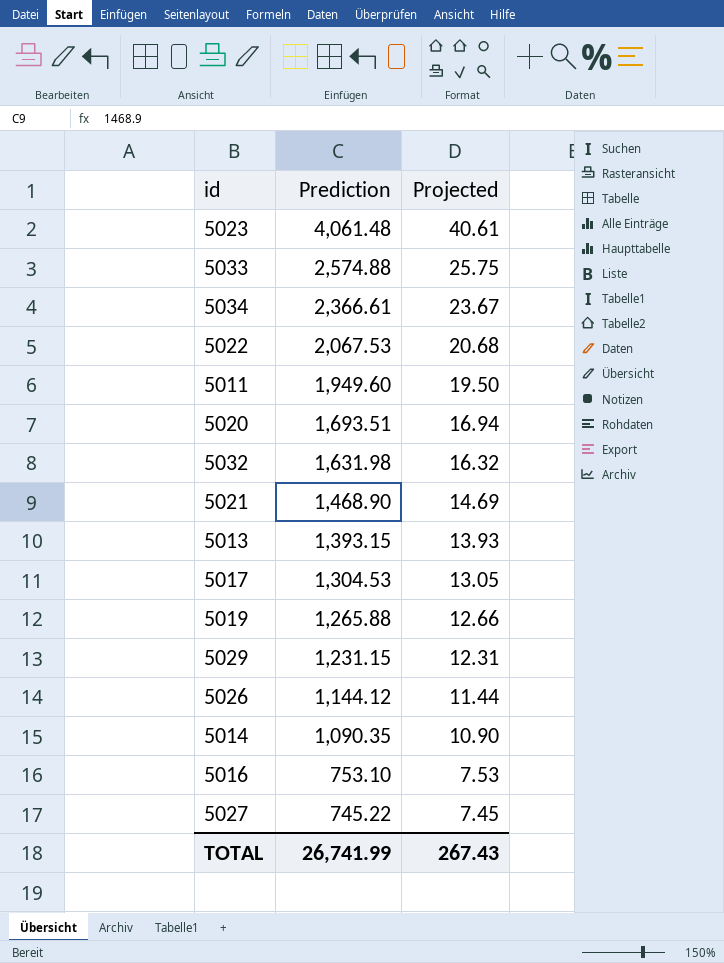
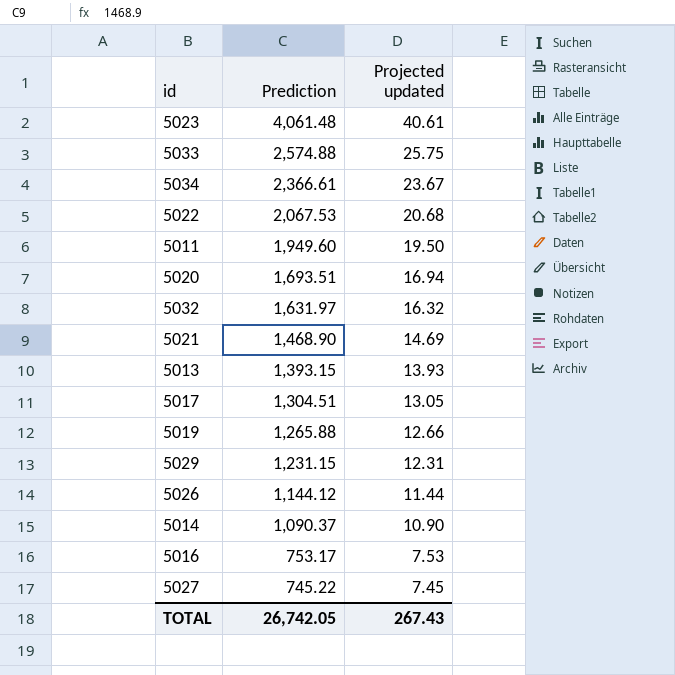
column name: Projected -> Projected updated
5032 | Prediction: 1,631.98 -> 1,631.97
5017 | Prediction: 1,304.53 -> 1,304.51
5014 | Prediction: 1,090.35 -> 1,090.37
5016 | Prediction: 753.10 -> 753.17
TOTAL | Prediction: 26,741.99 -> 26,742.05

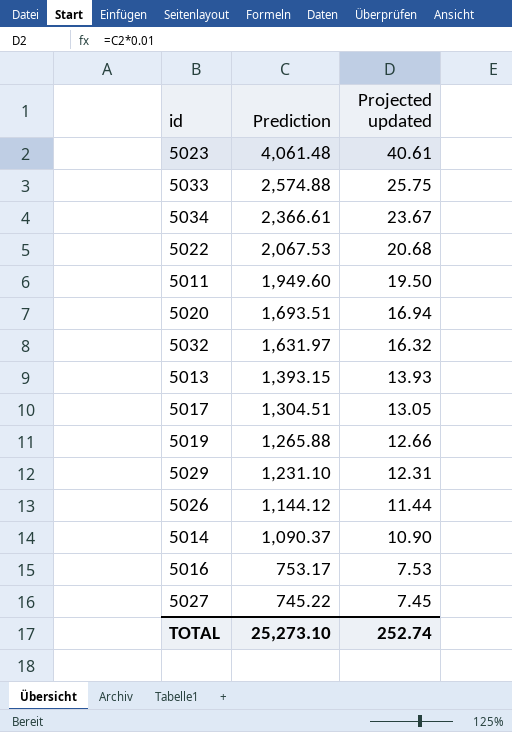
row 5021: 1,468.90 | 14.69 -> none
5029 | Prediction: 1,231.15 -> 1,231.10
TOTAL | Prediction: 26,742.05 -> 25,273.10
TOTAL | Projected updated: 267.43 -> 252.74

